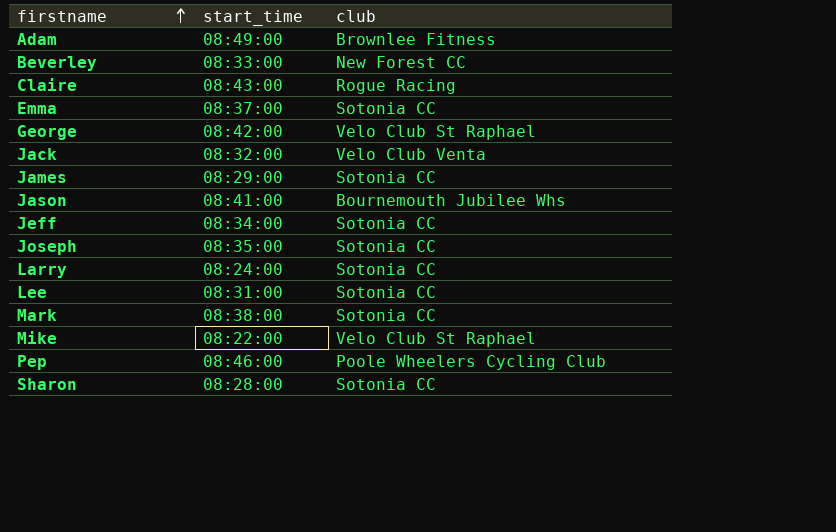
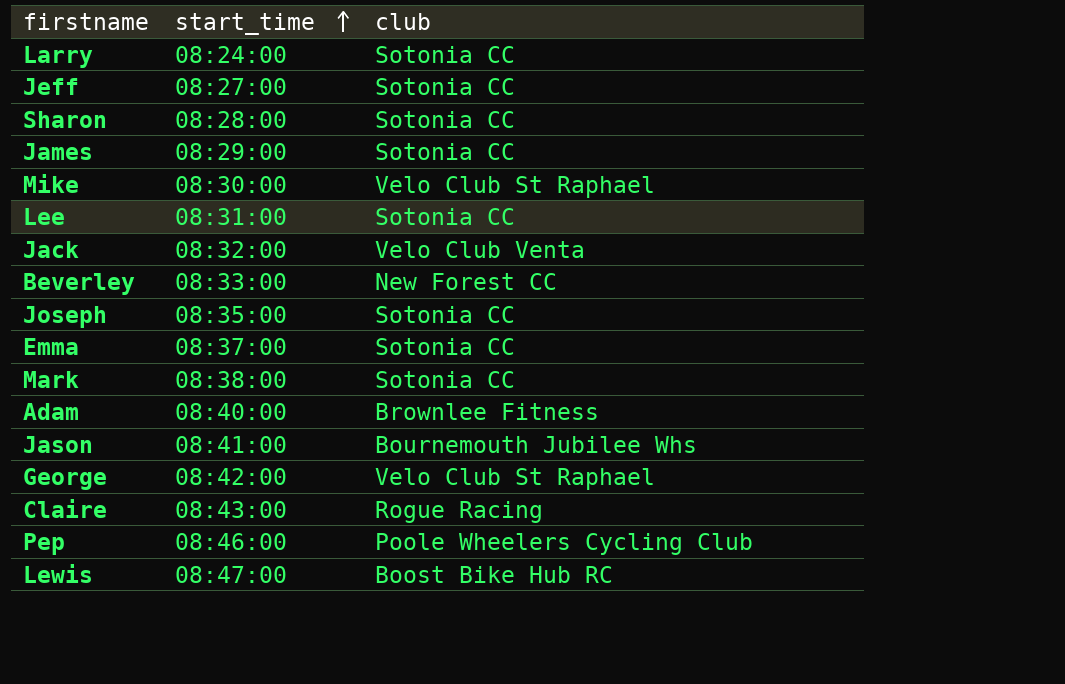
row order: firstname ascending -> start_time ascending
Jeff | start_time: 08:34:00 -> 08:27:00
Mike | start_time: 08:22:00 -> 08:30:00
Adam | start_time: 08:49:00 -> 08:40:00
row Lewis: none -> 08:47:00 | Boost Bike Hub RC

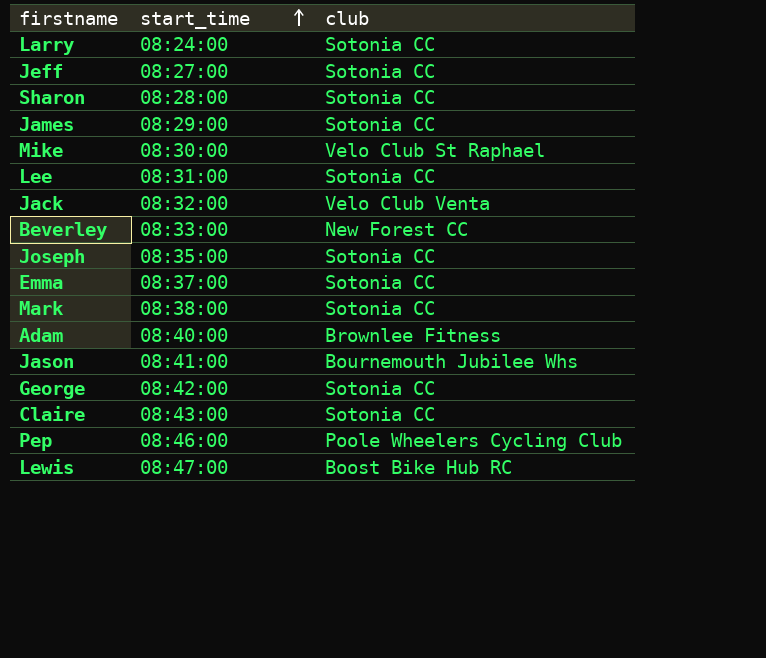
George | club: Velo Club St Raphael -> Sotonia CC
Claire | club: Rogue Racing -> Sotonia CC

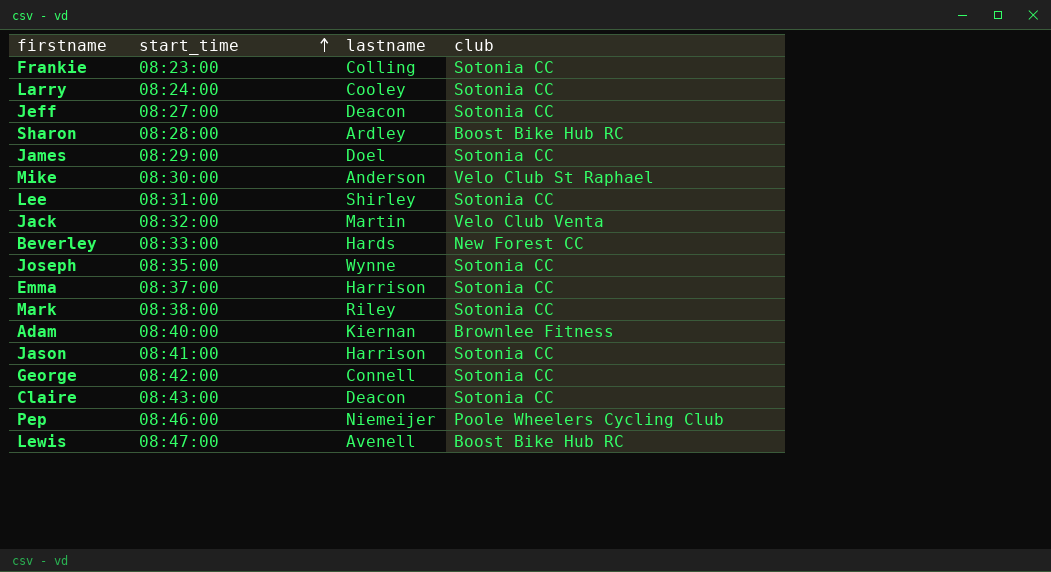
column lastname | position: none -> 3
row Frankie: none -> 08:23:00 | Colling | Sotonia CC
Sharon | club: Sotonia CC -> Boost Bike Hub RC
Jason | club: Bournemouth Jubilee Whs -> Sotonia CC

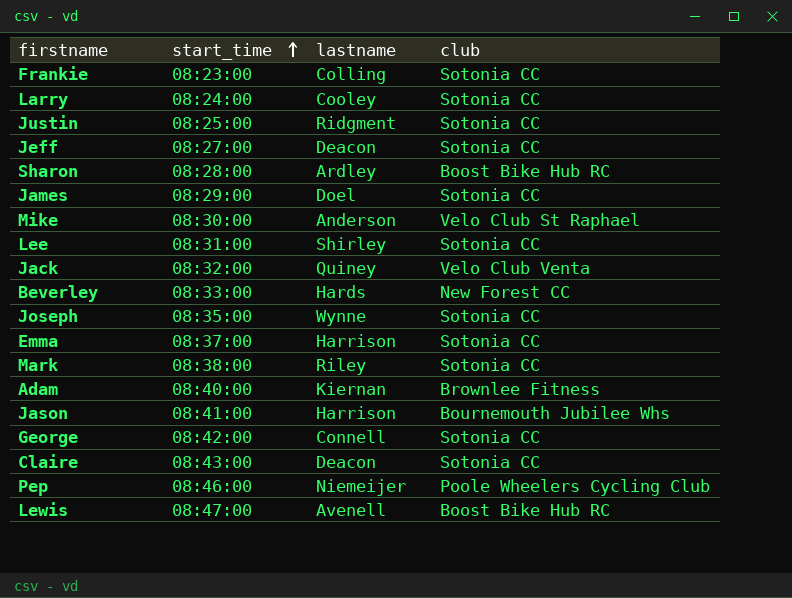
row Justin: none -> 08:25:00 | Ridgment | Sotonia CC
Jack | lastname: Martin -> Quiney
Jason | club: Sotonia CC -> Bournemouth Jubilee Whs

